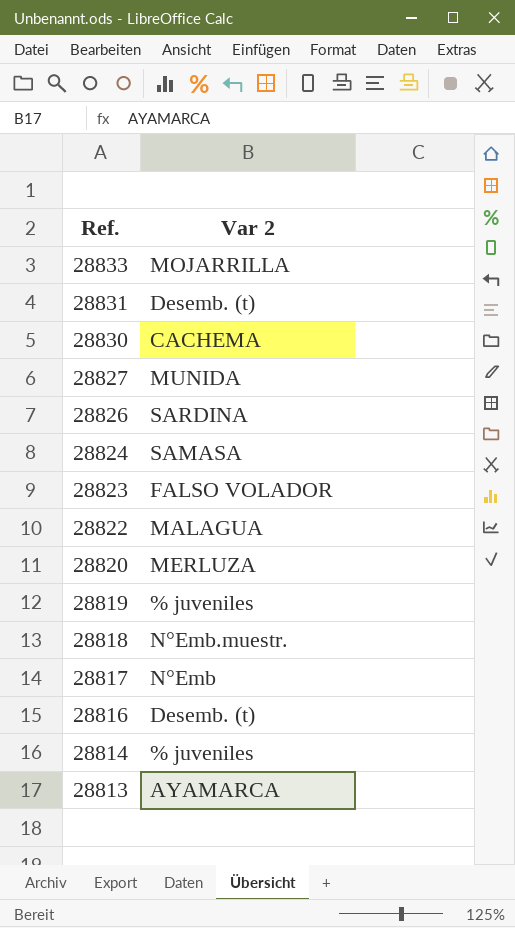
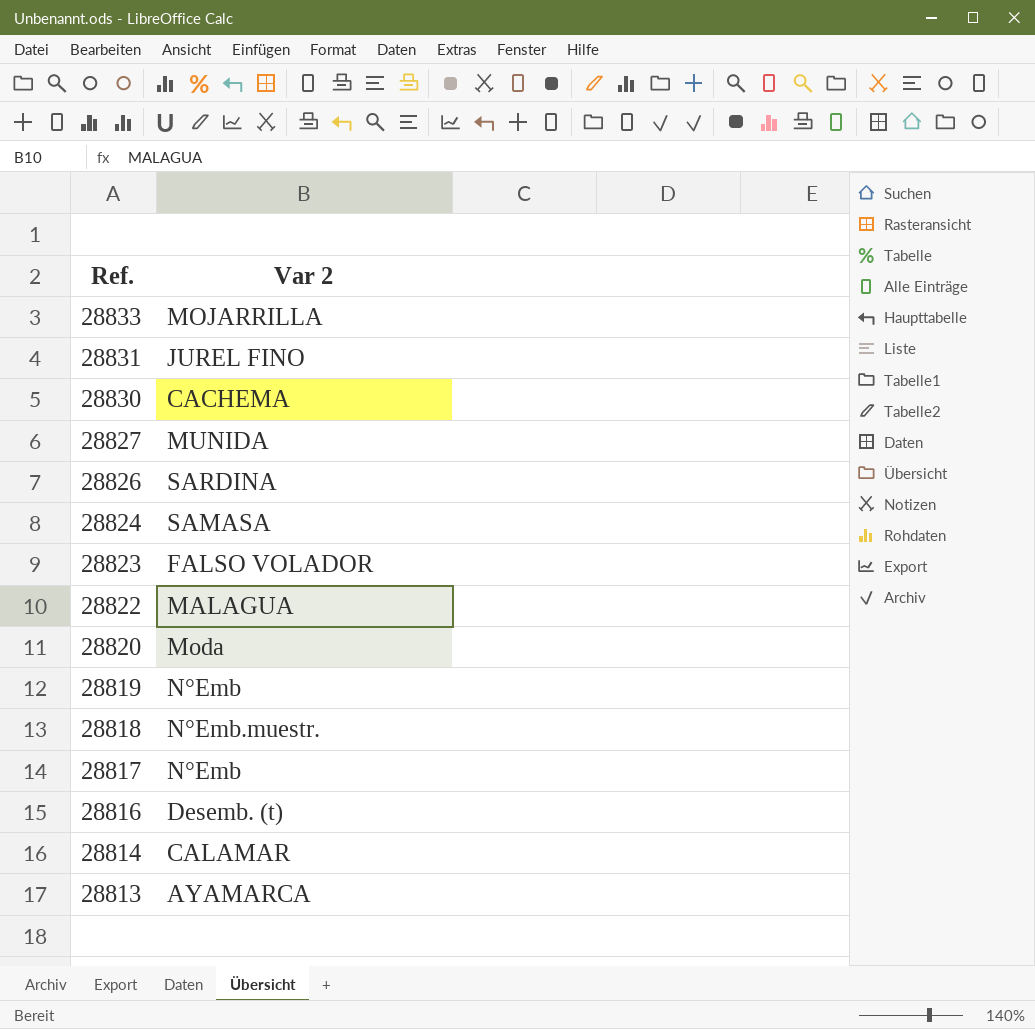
28831 | Var 2: Desemb. (t) -> JUREL FINO
28820 | Var 2: MERLUZA -> Moda
28819 | Var 2: % juveniles -> N°Emb
28814 | Var 2: % juveniles -> CALAMAR

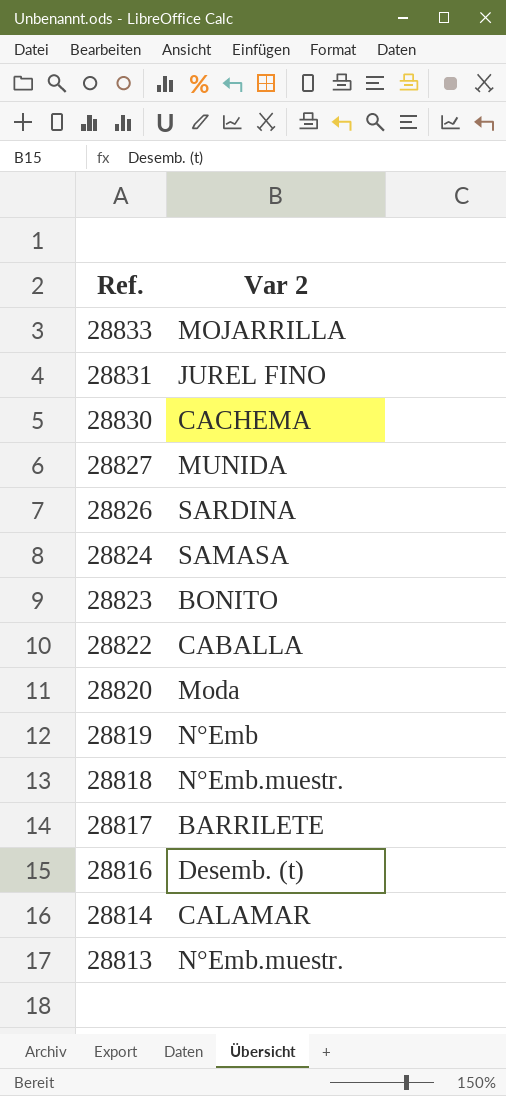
28823 | Var 2: FALSO VOLADOR -> BONITO
28822 | Var 2: MALAGUA -> CABALLA
28817 | Var 2: N°Emb -> BARRILETE
28813 | Var 2: AYAMARCA -> N°Emb.muestr.

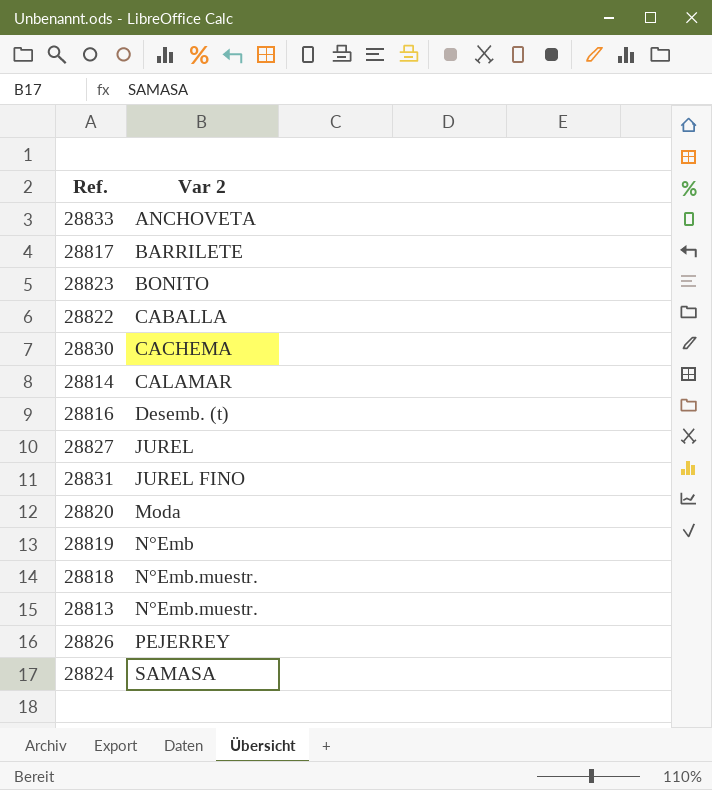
row order: Ref. descending -> Var 2 ascending
28833 | Var 2: MOJARRILLA -> ANCHOVETA
28827 | Var 2: MUNIDA -> JUREL
28826 | Var 2: SARDINA -> PEJERREY

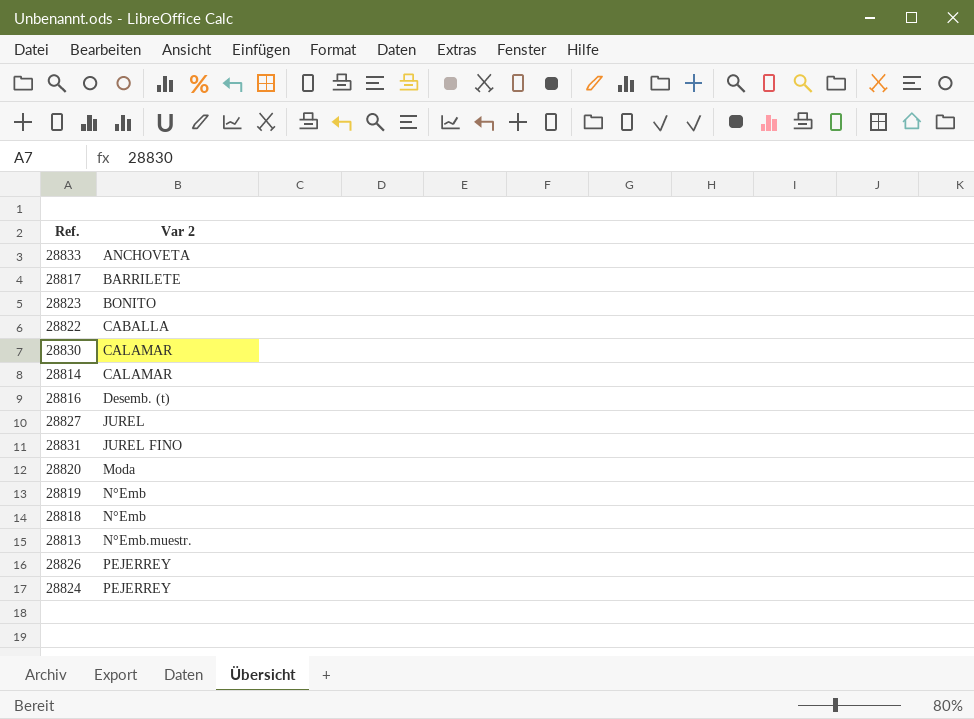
28830 | Var 2: CACHEMA -> CALAMAR
28818 | Var 2: N°Emb.muestr. -> N°Emb
28824 | Var 2: SAMASA -> PEJERREY

